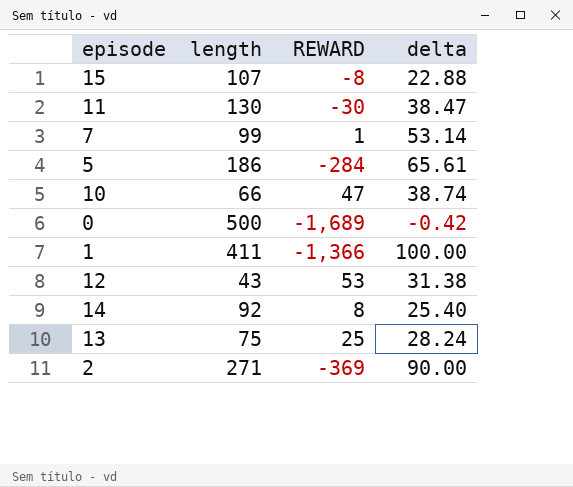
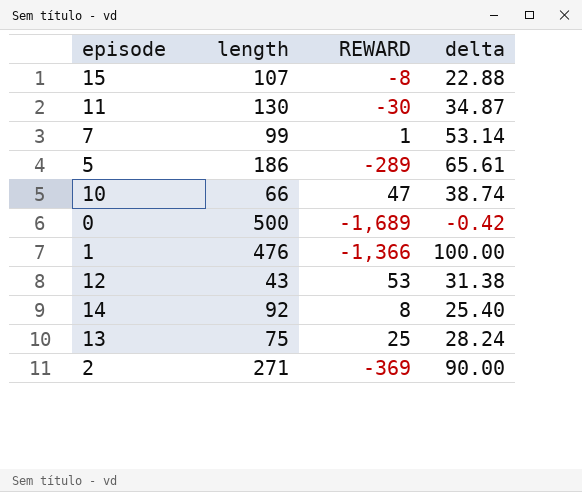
11 | delta: 38.47 -> 34.87
5 | REWARD: -284 -> -289
1 | length: 411 -> 476

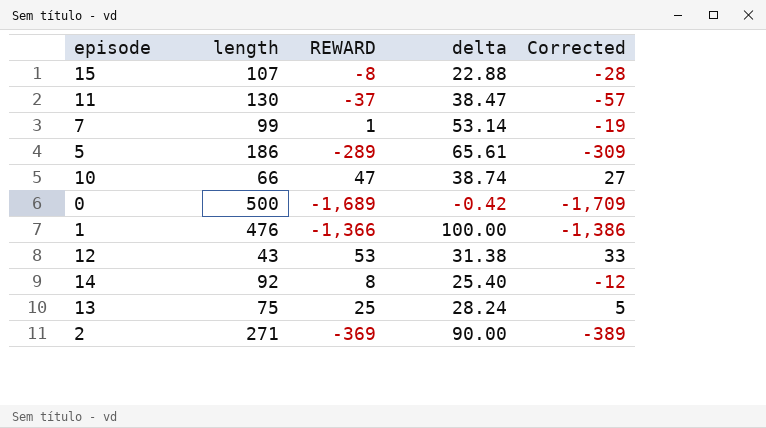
column Corrected | formula: none -> [REWARD] - 20
11 | REWARD: -30 -> -37
11 | delta: 34.87 -> 38.47

